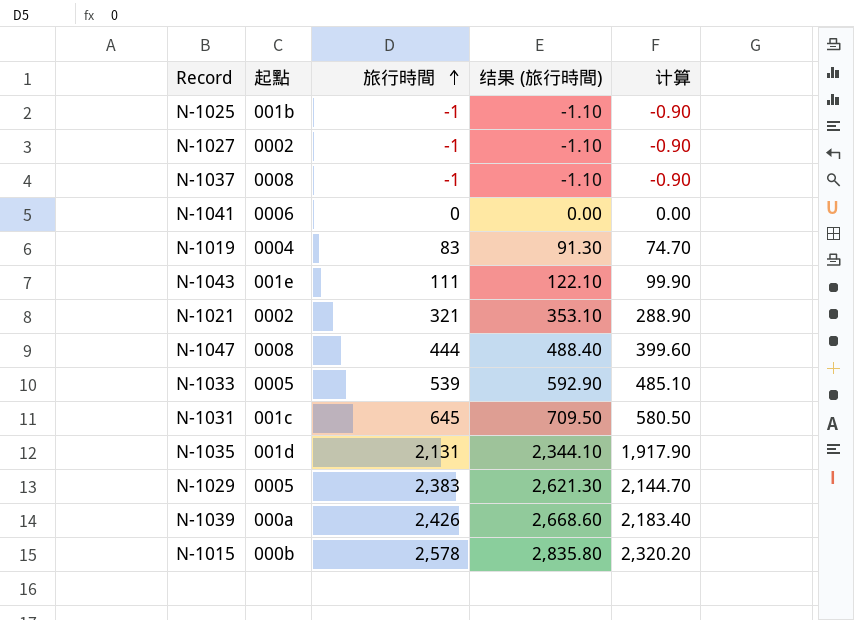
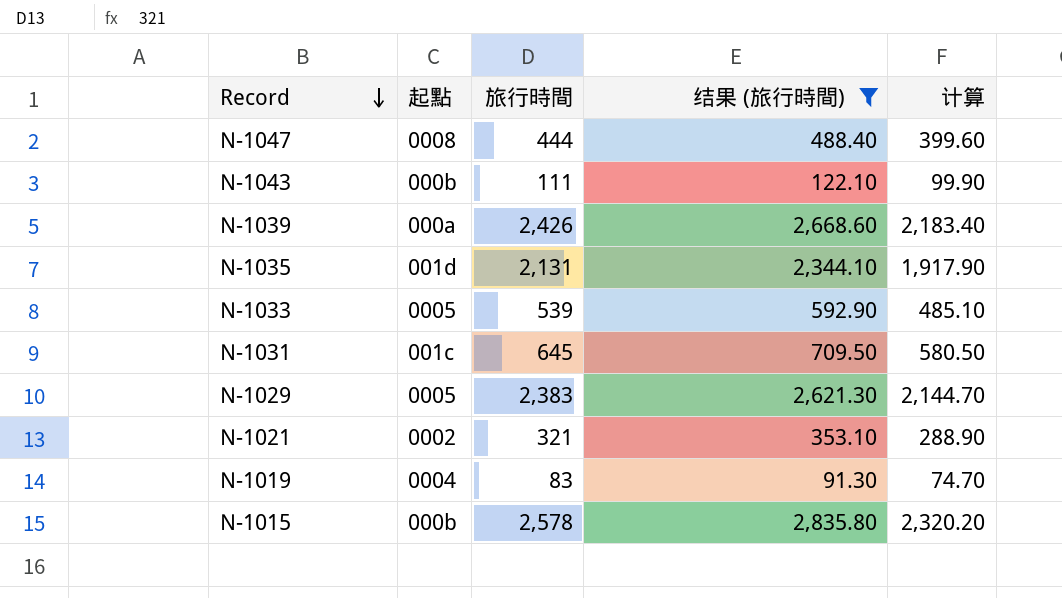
filter: none -> 结果 (旅行時間) >= 91.30
row order: 旅行時間 ascending -> Record descending
N-1043 | 起點: 001e -> 000b

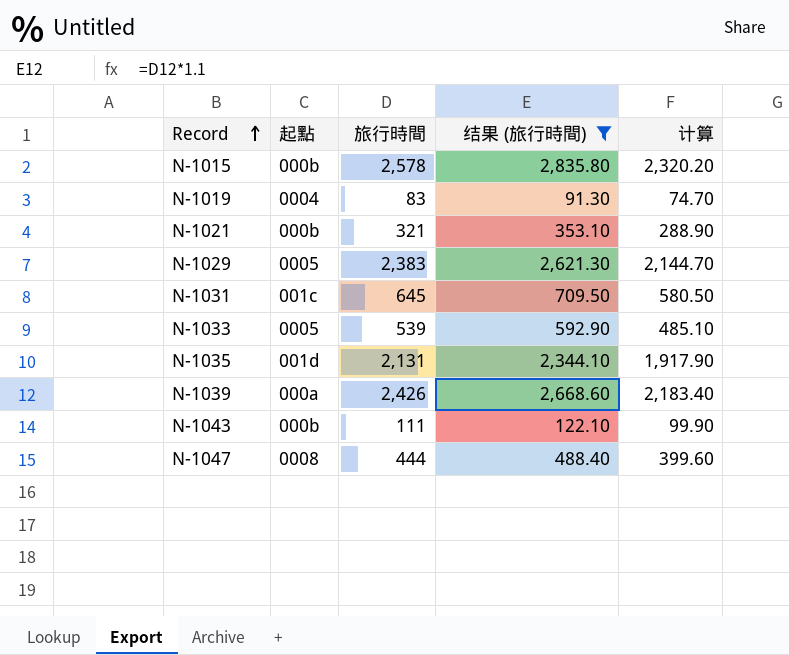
row order: Record descending -> Record ascending
N-1021 | 起點: 0002 -> 000b

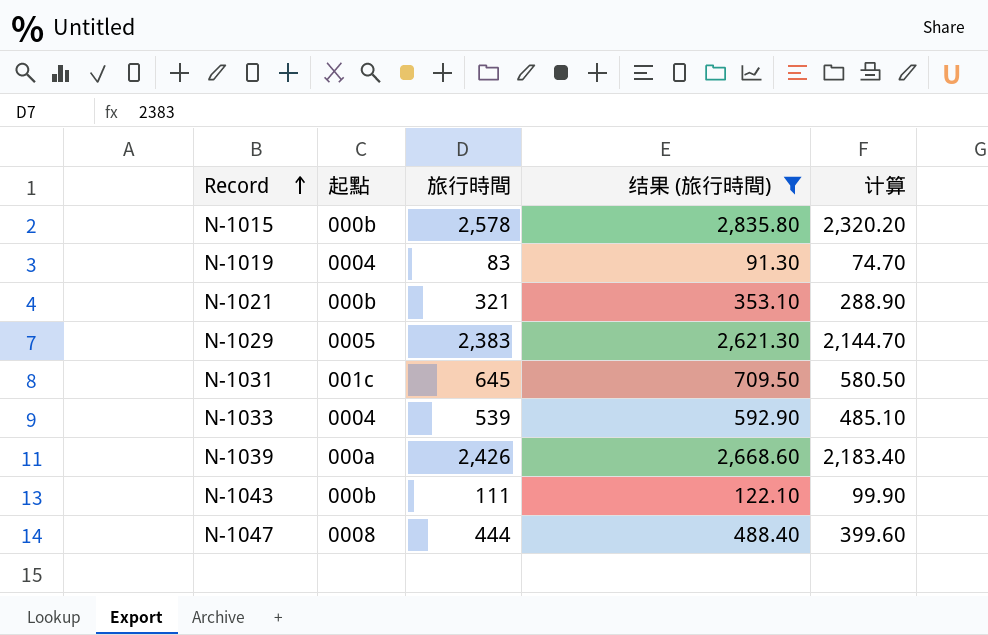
row N-1035: 001d | 2,131 | 2,344.10 | 1,917.90 -> none
N-1033 | 起點: 0005 -> 0004

